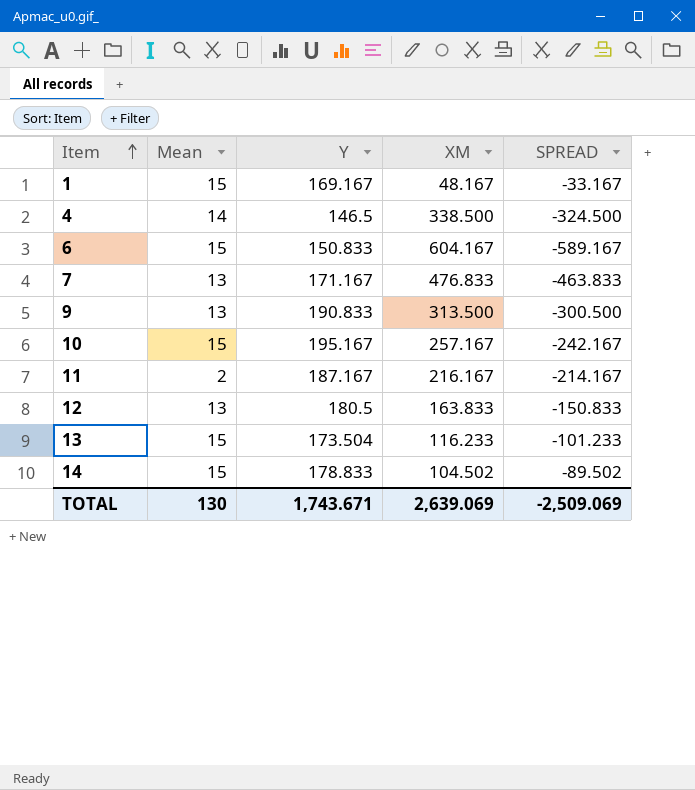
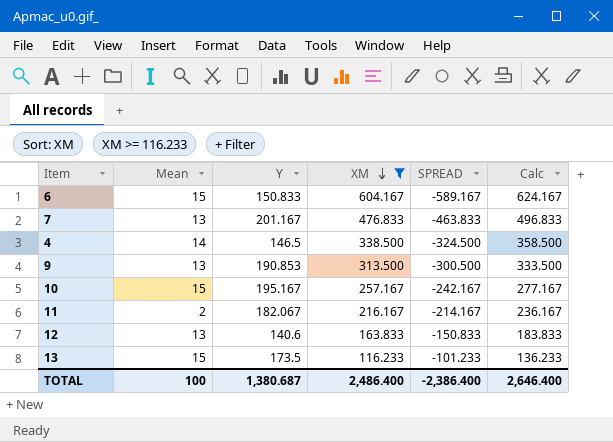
filter: none -> XM >= 116.233
row order: Item ascending -> XM descending
column Calc | formula: none -> [XM] + 20
7 | Y: 171.167 -> 201.167
9 | Y: 190.833 -> 190.853
11 | Y: 187.167 -> 182.067
12 | Y: 180.5 -> 140.6
13 | Y: 173.504 -> 173.5
TOTAL | Mean: 130 -> 100
TOTAL | Y: 1,743.671 -> 1,380.687
TOTAL | XM: 2,639.069 -> 2,486.400
TOTAL | SPREAD: -2,509.069 -> -2,386.400

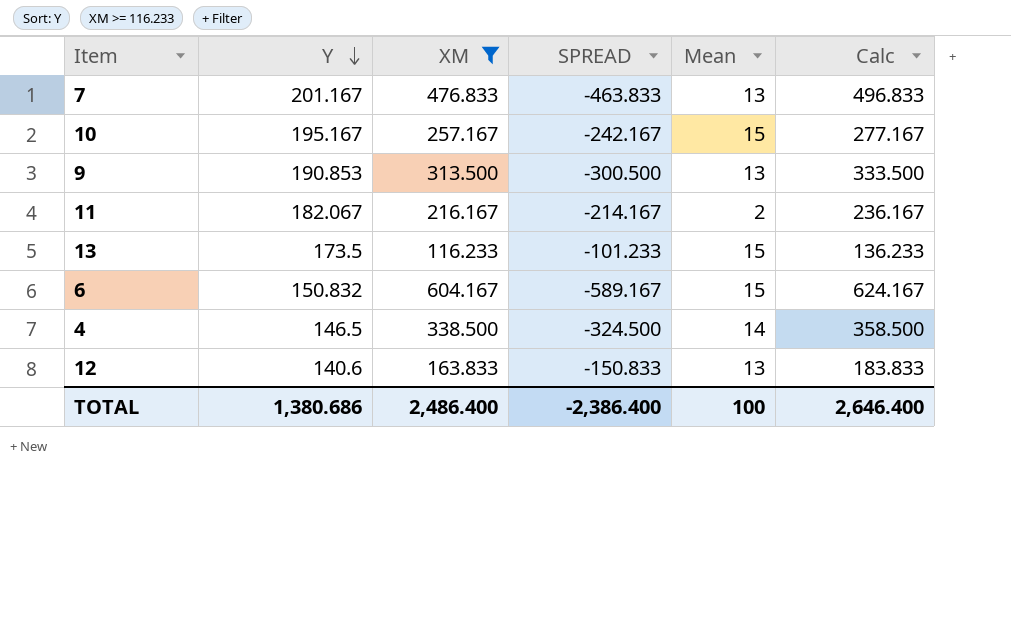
row order: XM descending -> Y descending
column Mean | position: 2 -> 5
6 | Y: 150.833 -> 150.832
TOTAL | Y: 1,380.687 -> 1,380.686

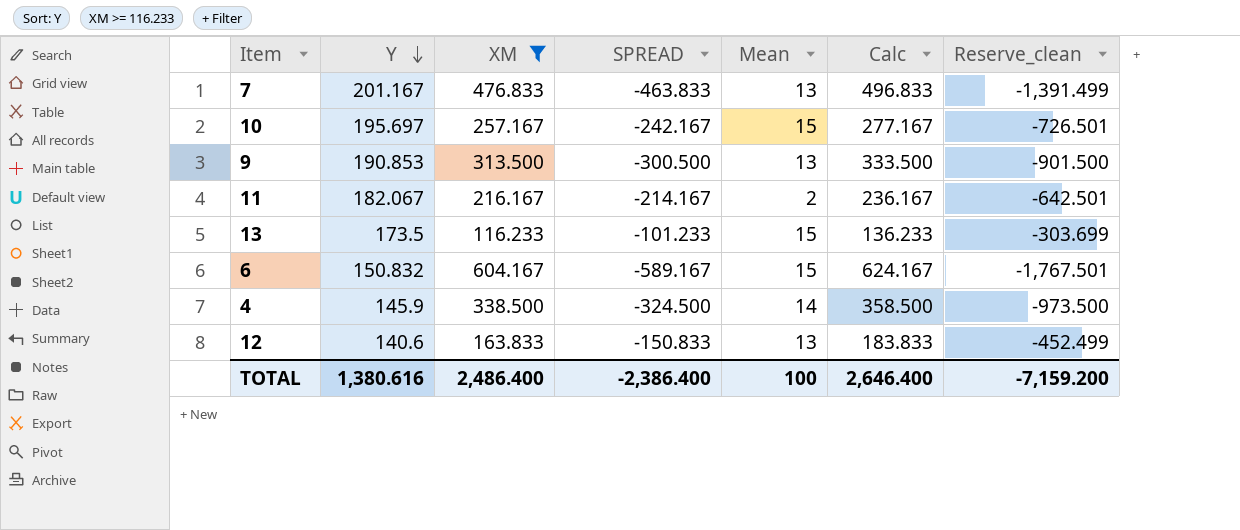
column Reserve_clean | formula: none -> [SPREAD] * 3
10 | Y: 195.167 -> 195.697
4 | Y: 146.5 -> 145.9
TOTAL | Y: 1,380.686 -> 1,380.616

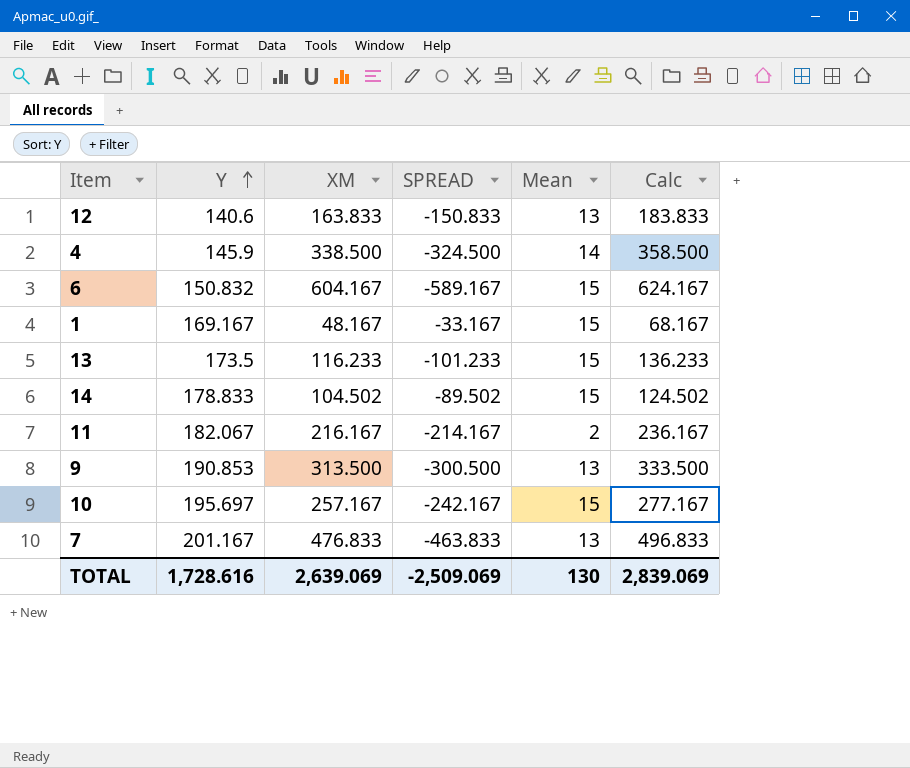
filter: XM >= 116.233 -> none
row order: Y descending -> Y ascending
column Reserve_clean | formula: [SPREAD] * 3 -> none
TOTAL | Y: 1,380.616 -> 1,728.616
TOTAL | XM: 2,486.400 -> 2,639.069
TOTAL | SPREAD: -2,386.400 -> -2,509.069
TOTAL | Mean: 100 -> 130
TOTAL | Calc: 2,646.400 -> 2,839.069

